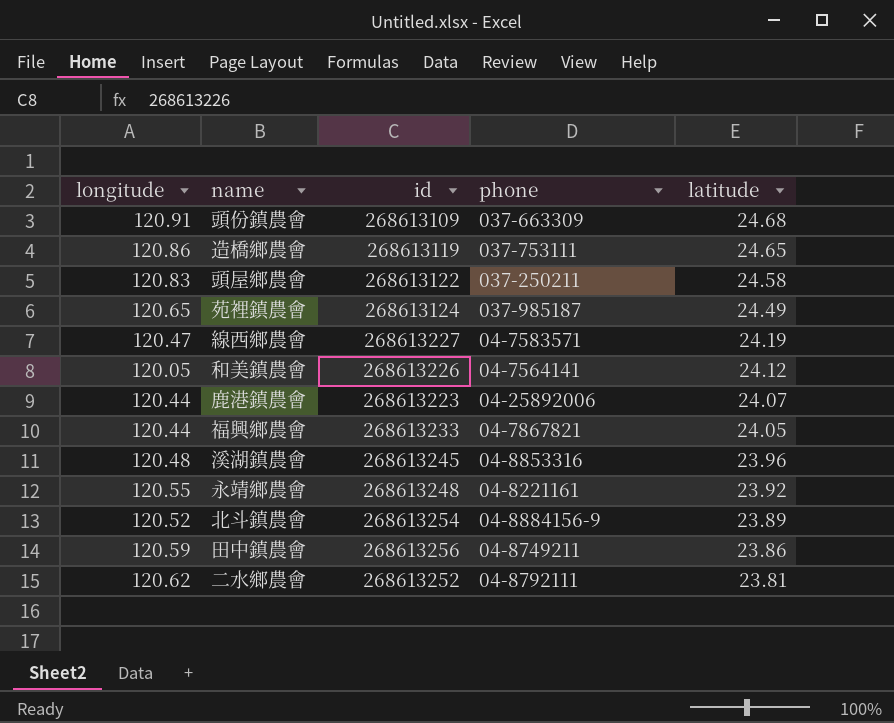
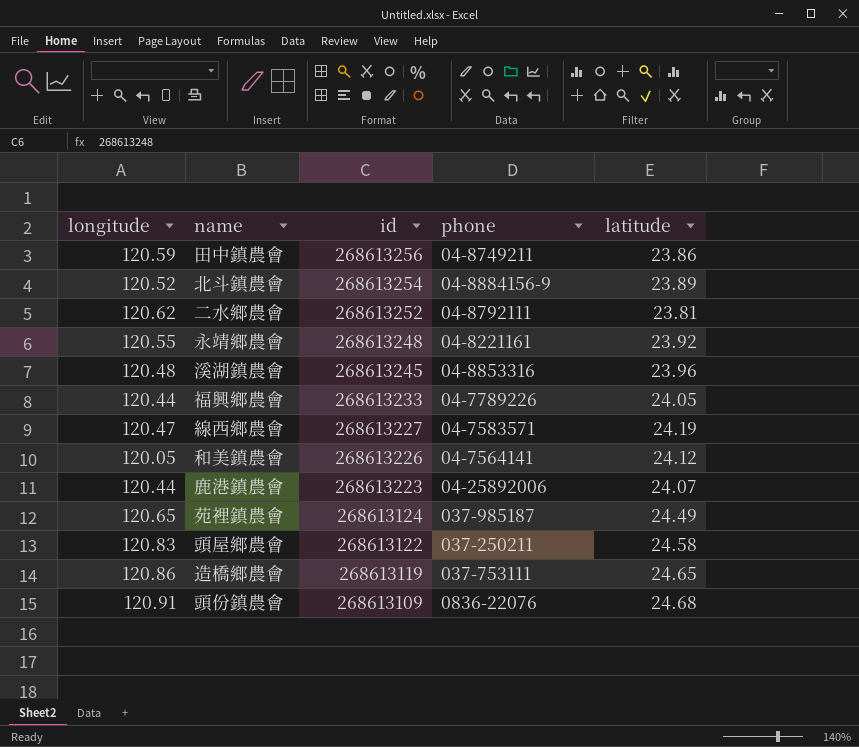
row order: latitude descending -> id descending
福興鄉農會 | phone: 04-7867821 -> 04-7789226
頭份鎮農會 | phone: 037-663309 -> 0836-22076

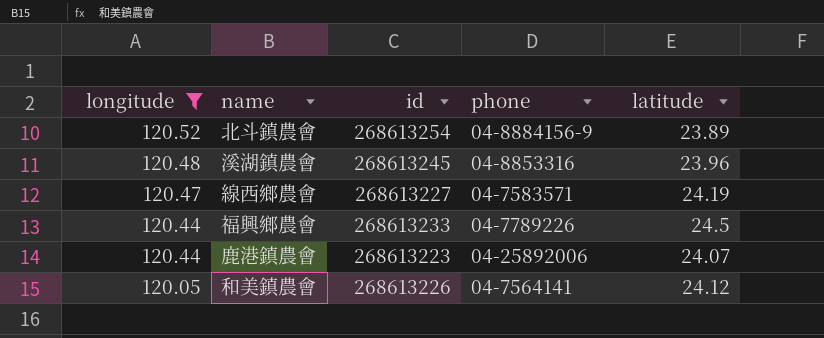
filter: none -> longitude <= 120.52
row order: id descending -> longitude descending
福興鄉農會 | latitude: 24.05 -> 24.5

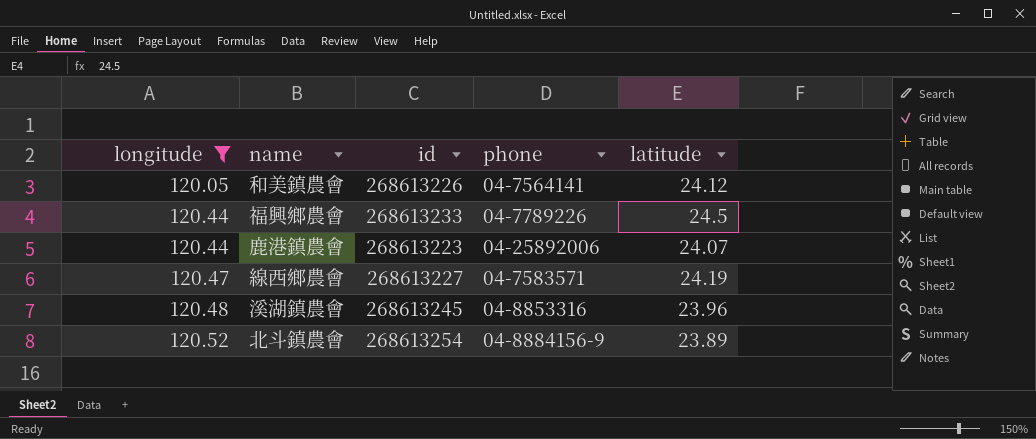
row order: longitude descending -> longitude ascending

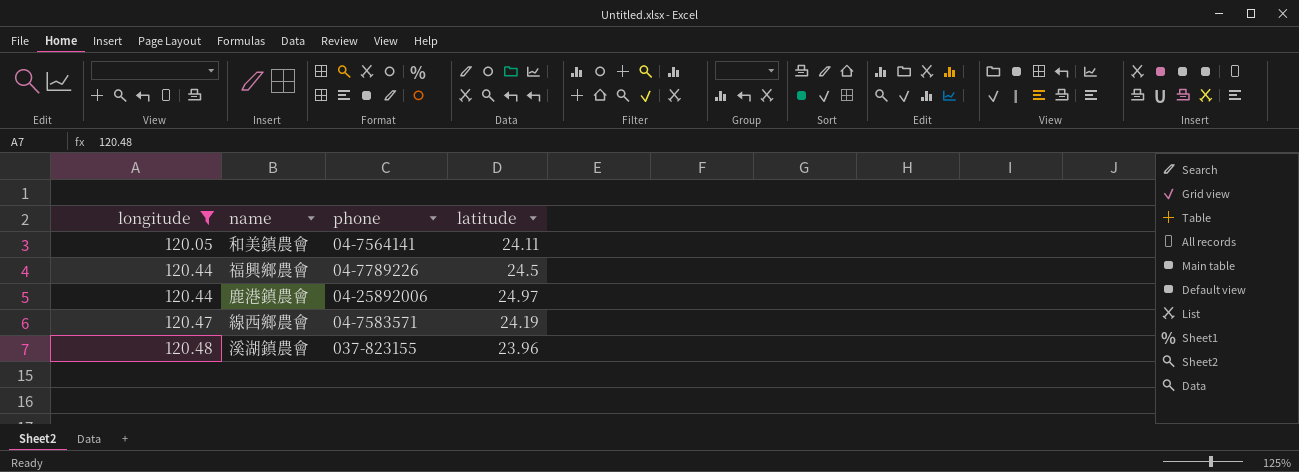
column id | position: 3 -> none
row 北斗鎮農會: 120.52 | 268613254 | 04-8884156-9 | 23.89 -> none
和美鎮農會 | latitude: 24.12 -> 24.11
鹿港鎮農會 | latitude: 24.07 -> 24.97
溪湖鎮農會 | phone: 04-8853316 -> 037-823155

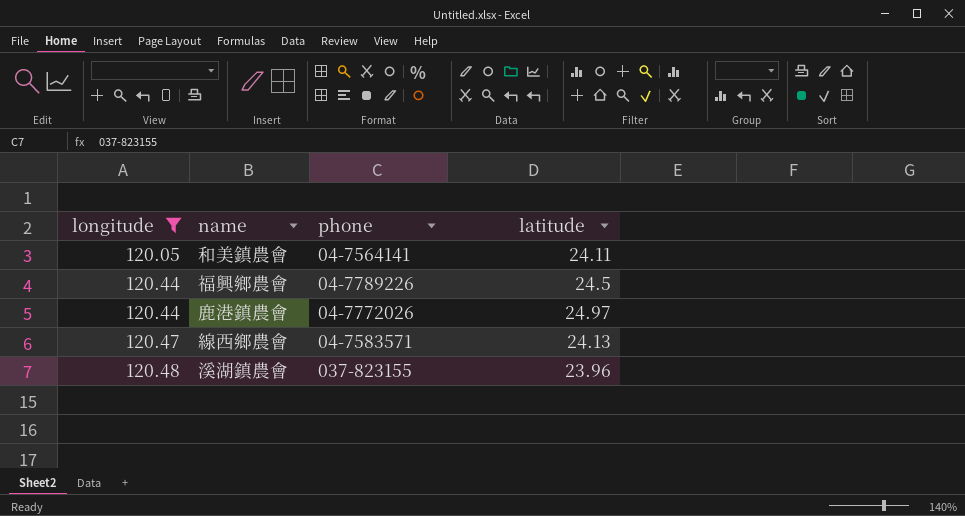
鹿港鎮農會 | phone: 04-25892006 -> 04-7772026
線西鄉農會 | latitude: 24.19 -> 24.13

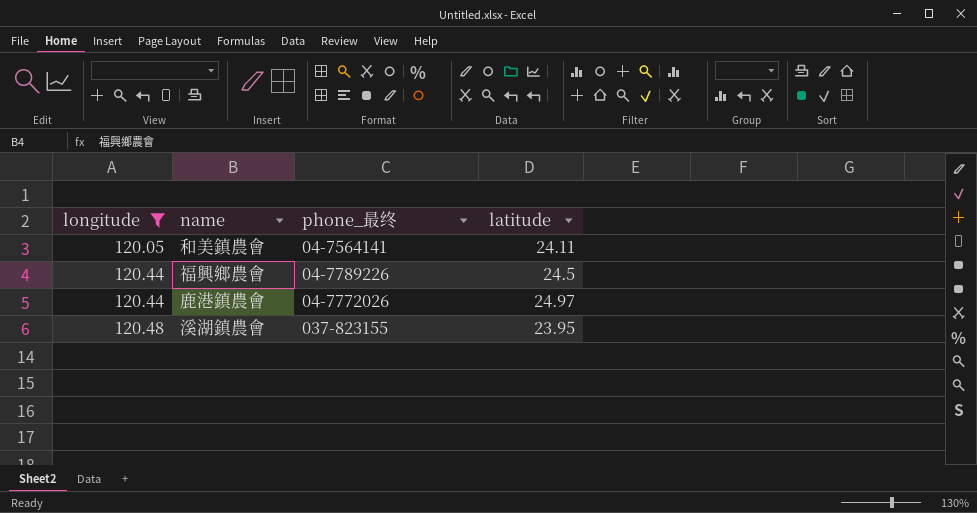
column name: phone -> phone_最终
row 線西鄉農會: 120.47 | 04-7583571 | 24.13 -> none
溪湖鎮農會 | latitude: 23.96 -> 23.95

